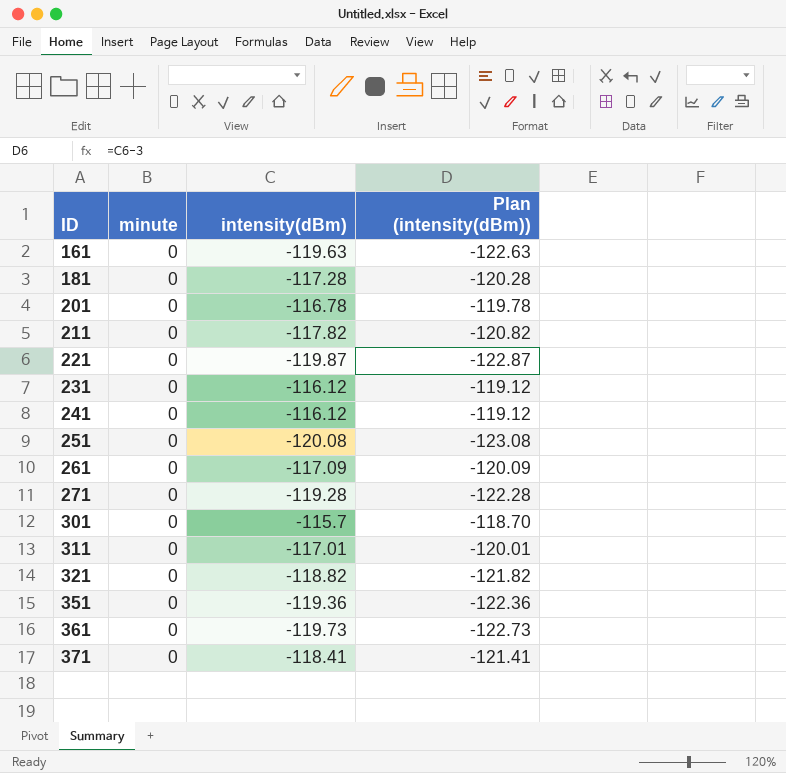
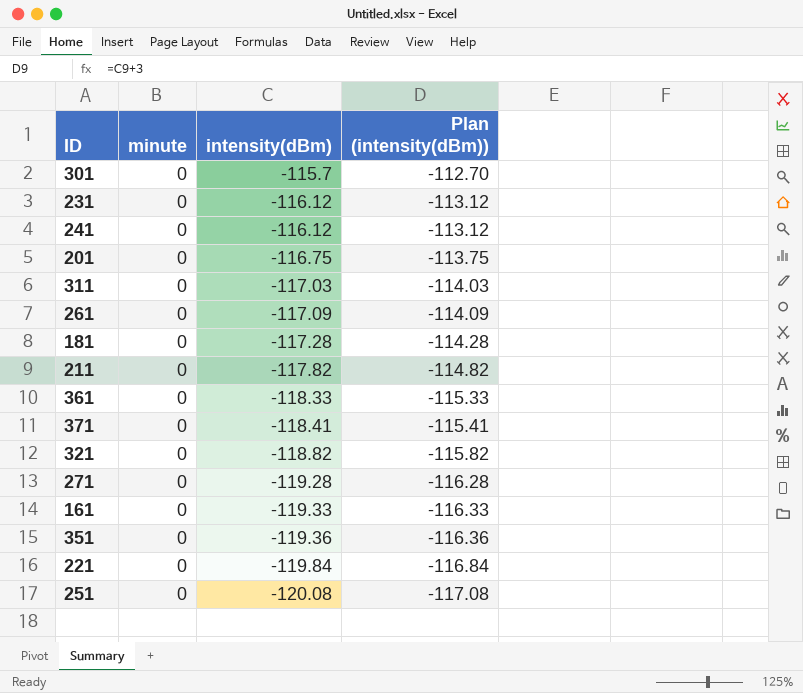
row order: ID ascending -> intensity(dBm) descending
column Plan (intensity(dBm)) | formula: [intensity(dBm)] - 3 -> [intensity(dBm)] + 3
201 | intensity(dBm): -116.78 -> -116.75
311 | intensity(dBm): -117.01 -> -117.03
361 | intensity(dBm): -119.73 -> -118.33
161 | intensity(dBm): -119.63 -> -119.33
221 | intensity(dBm): -119.87 -> -119.84

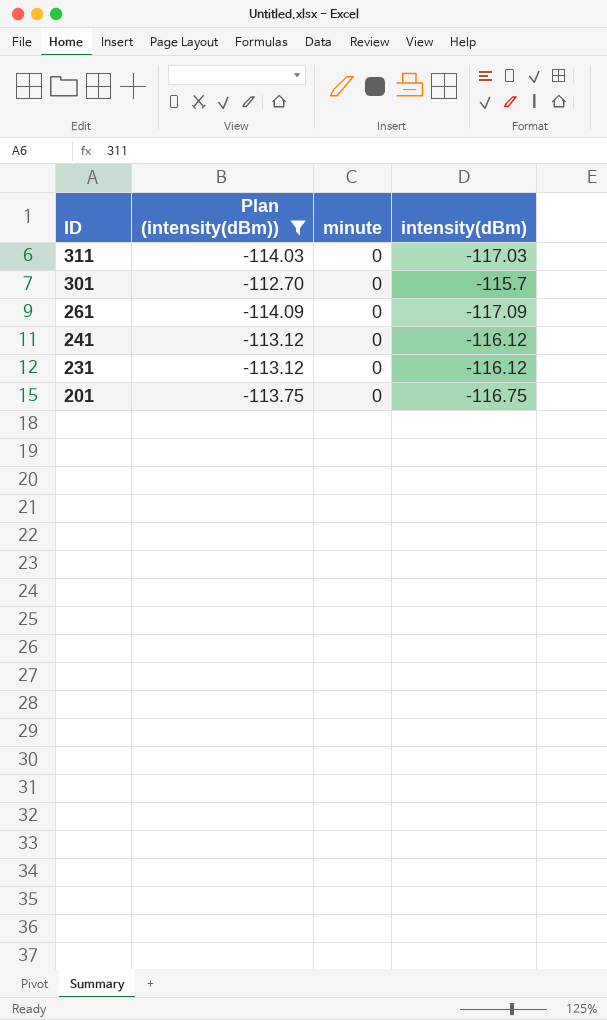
filter: none -> Plan (intensity(dBm)) >= -114.09
row order: intensity(dBm) descending -> ID descending
column Plan (intensity(dBm)) | position: 4 -> 2

